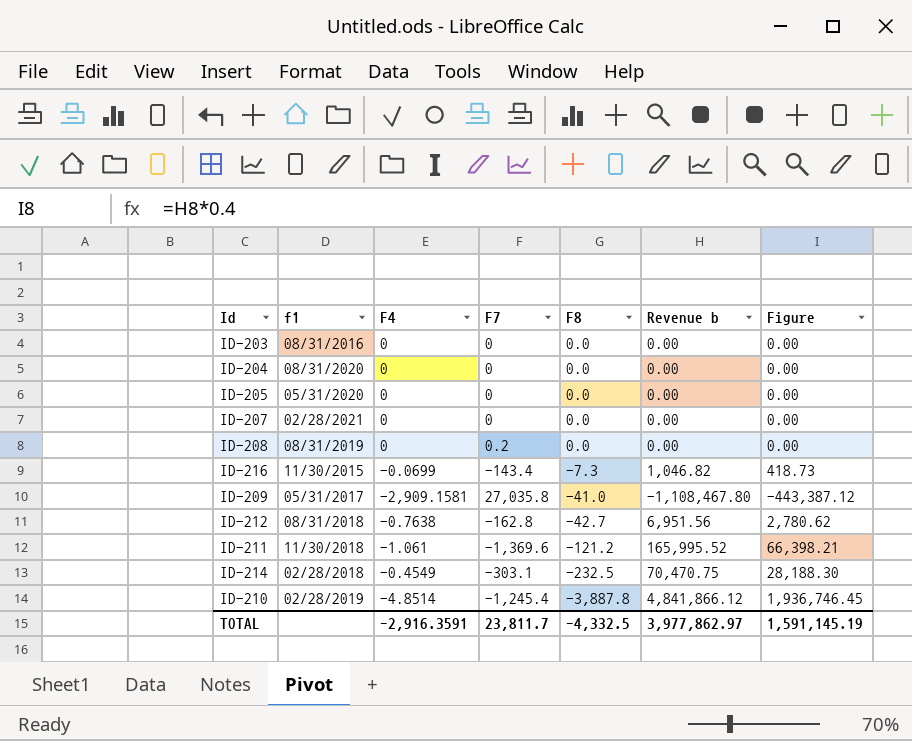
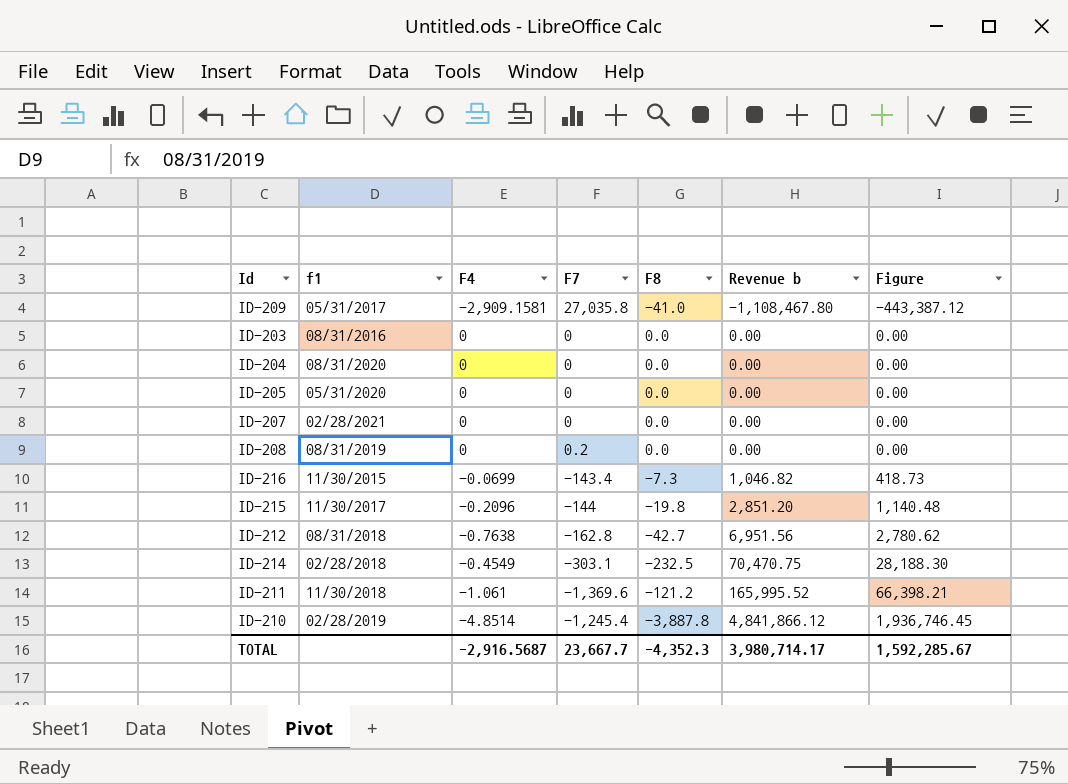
row order: F8 descending -> Revenue b ascending
row ID-215: none -> 11/30/2017 | -0.2096 | -144 | -19.8 | 2,851.20 | 1,140.48
TOTAL | F4: -2,916.3591 -> -2,916.5687
TOTAL | F7: 23,811.7 -> 23,667.7
TOTAL | F8: -4,332.5 -> -4,352.3
TOTAL | Revenue b: 3,977,862.97 -> 3,980,714.17
TOTAL | Figure: 1,591,145.19 -> 1,592,285.67

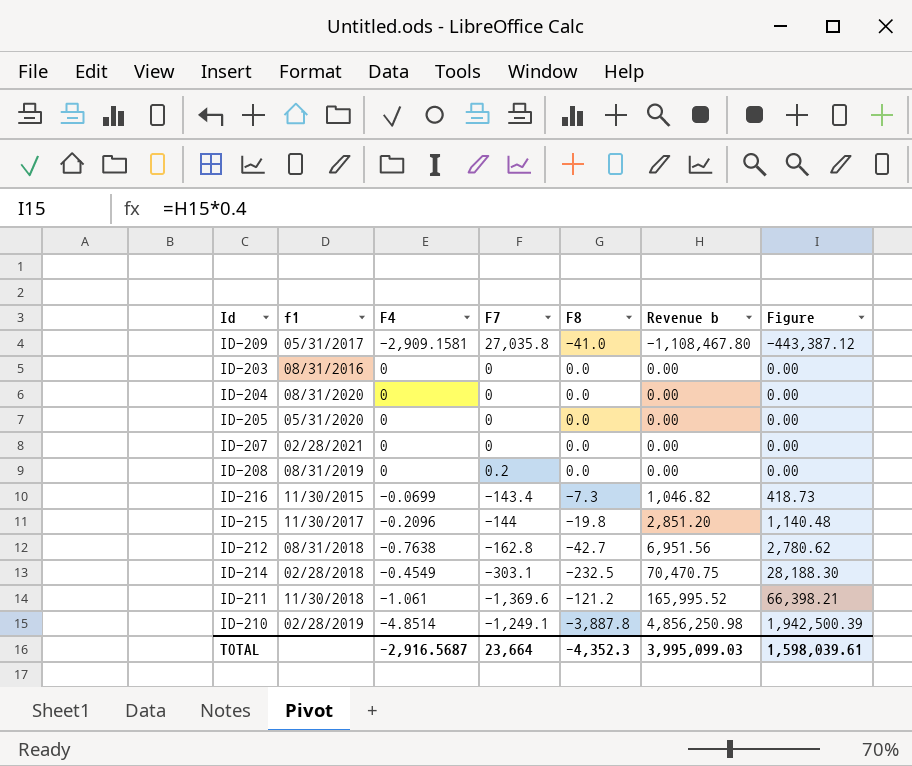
ID-210 | F7: -1,245.4 -> -1,249.1
ID-210 | Revenue b: 4,841,866.12 -> 4,856,250.98
ID-210 | Figure: 1,936,746.45 -> 1,942,500.39
TOTAL | F7: 23,667.7 -> 23,664
TOTAL | Revenue b: 3,980,714.17 -> 3,995,099.03
TOTAL | Figure: 1,592,285.67 -> 1,598,039.61

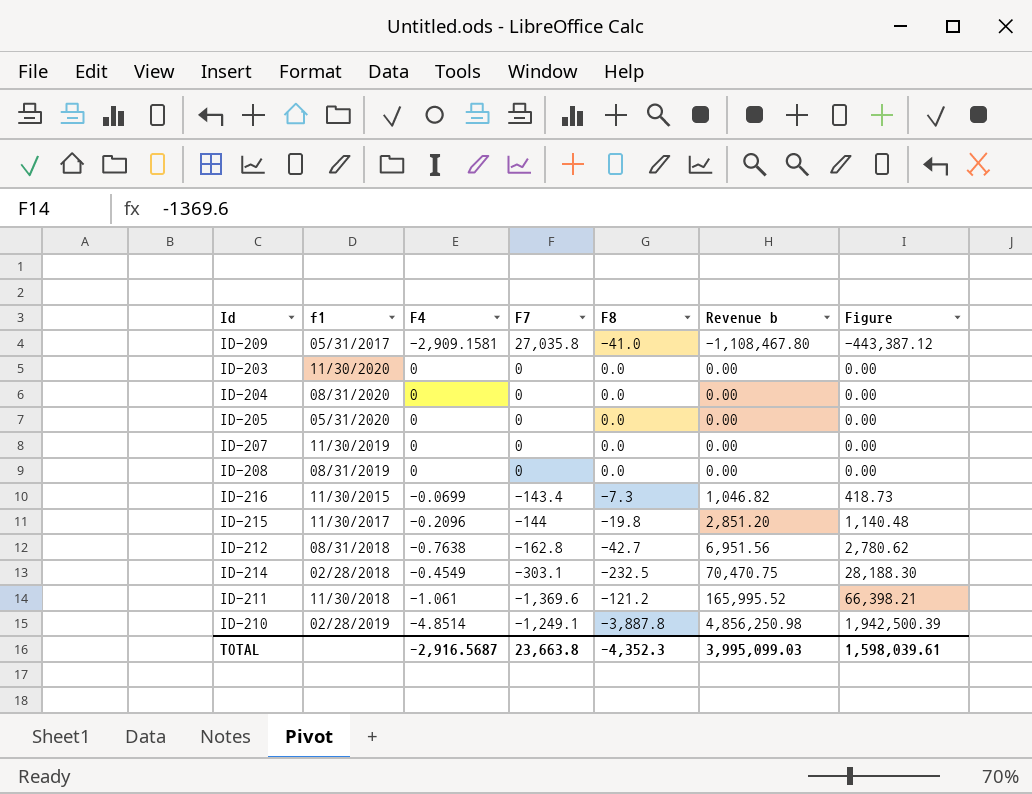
ID-203 | f1: 08/31/2016 -> 11/30/2020
ID-207 | f1: 02/28/2021 -> 11/30/2019
ID-208 | F7: 0.2 -> 0
TOTAL | F7: 23,664 -> 23,663.8

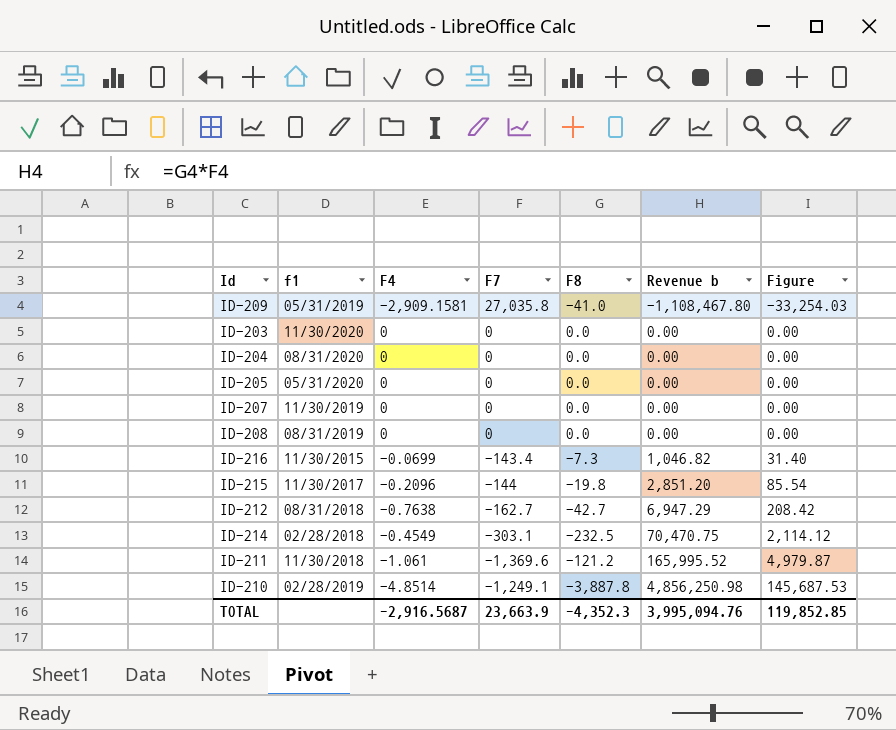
column Figure | formula: [Revenue b] * 0.4 -> [Revenue b] * 0.03
ID-209 | f1: 05/31/2017 -> 05/31/2019
ID-212 | F7: -162.8 -> -162.7
ID-212 | Revenue b: 6,951.56 -> 6,947.29
TOTAL | F7: 23,663.8 -> 23,663.9
TOTAL | Revenue b: 3,995,099.03 -> 3,995,094.76
TOTAL | Figure: 1,598,039.61 -> 119,852.85

